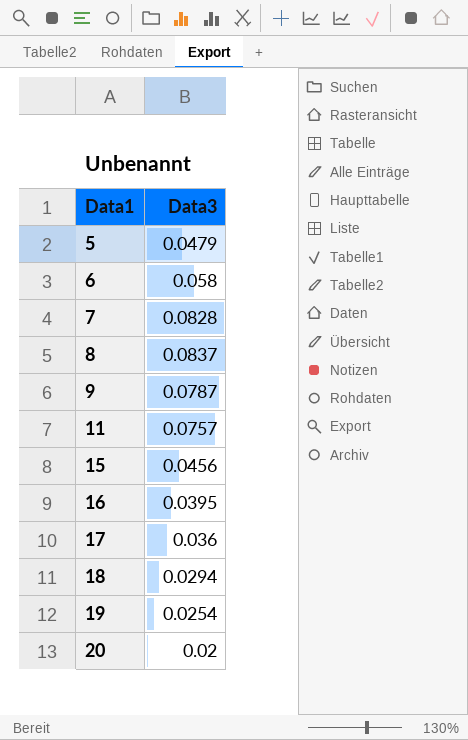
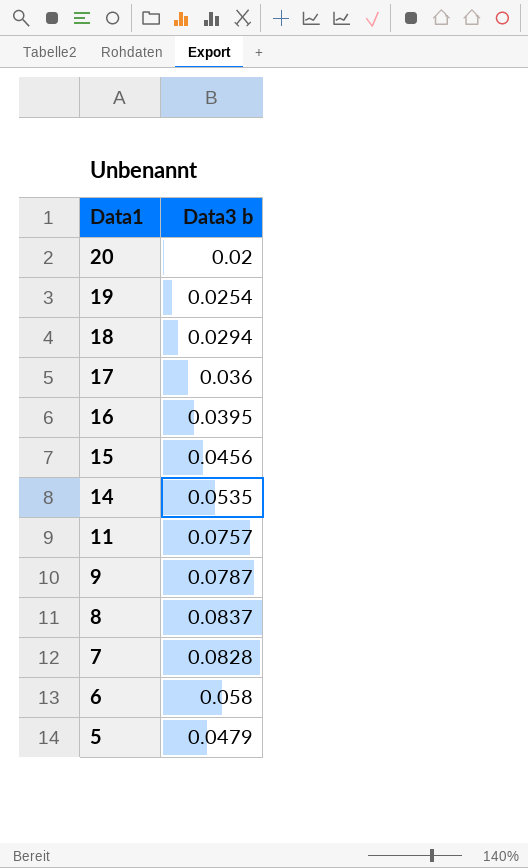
row order: Data1 ascending -> Data1 descending
column name: Data3 -> Data3 b
row 14: none -> 0.0535

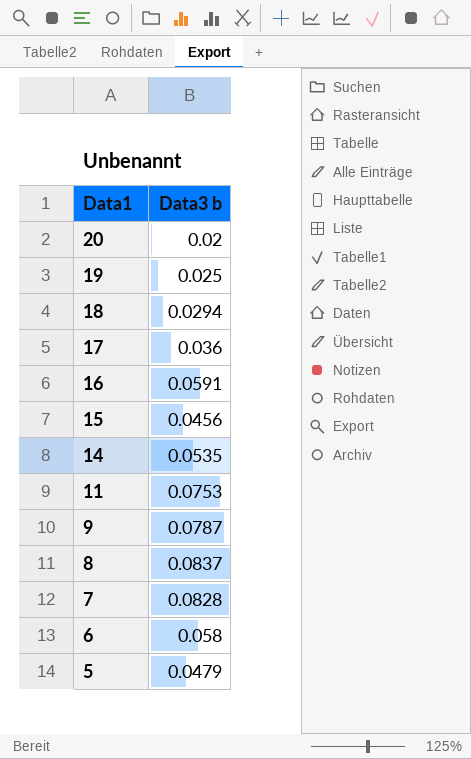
19 | Data3 b: 0.0254 -> 0.025
16 | Data3 b: 0.0395 -> 0.0591
11 | Data3 b: 0.0757 -> 0.0753

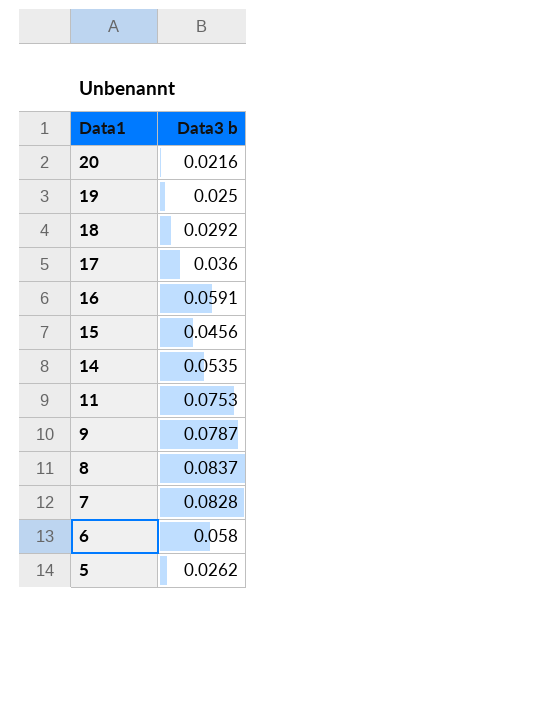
20 | Data3 b: 0.02 -> 0.0216
18 | Data3 b: 0.0294 -> 0.0292
5 | Data3 b: 0.0479 -> 0.0262

